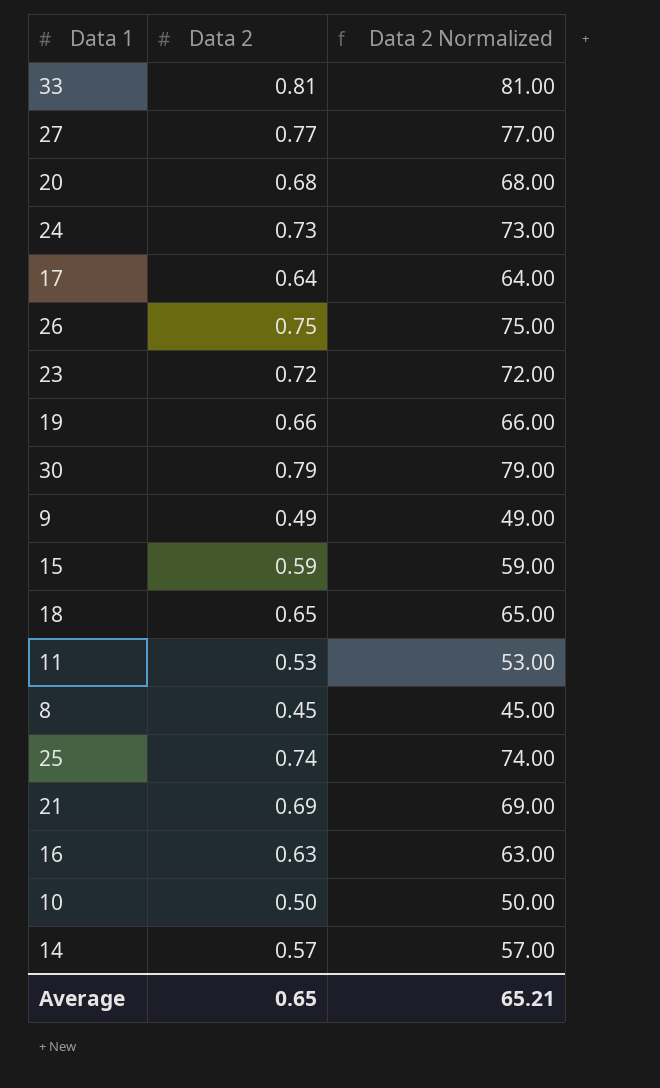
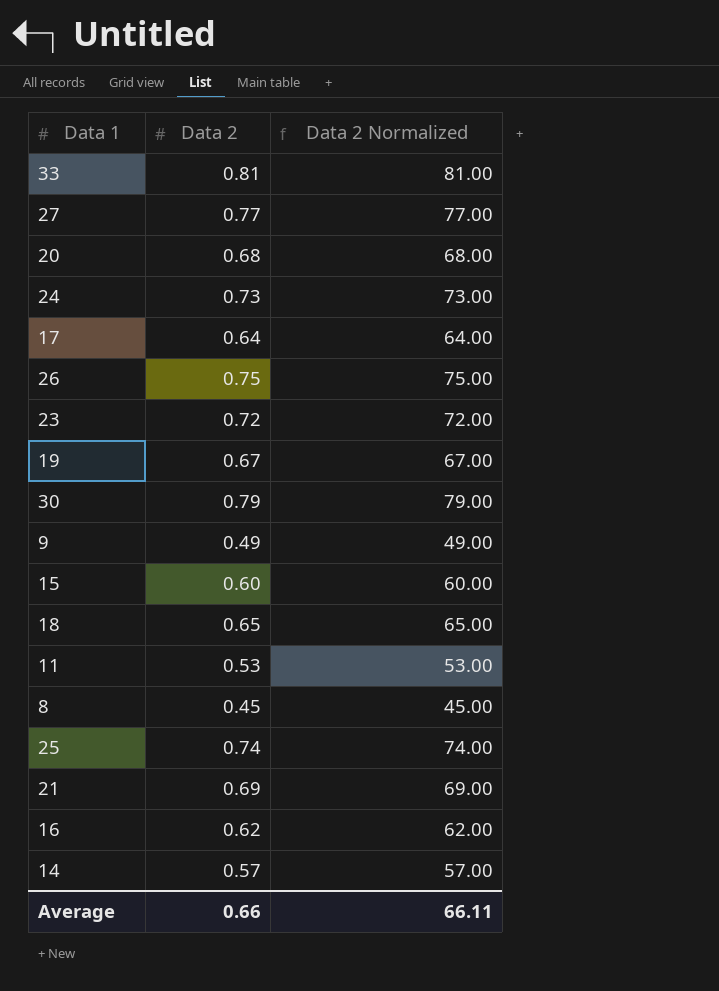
row 10: 0.50 | 50.00 -> none
19 | Data 2: 0.66 -> 0.67
19 | Data 2 Normalized: 66.00 -> 67.00
15 | Data 2: 0.59 -> 0.60
15 | Data 2 Normalized: 59.00 -> 60.00
16 | Data 2: 0.63 -> 0.62
16 | Data 2 Normalized: 63.00 -> 62.00
Average | Data 2: 0.65 -> 0.66
Average | Data 2 Normalized: 65.21 -> 66.11

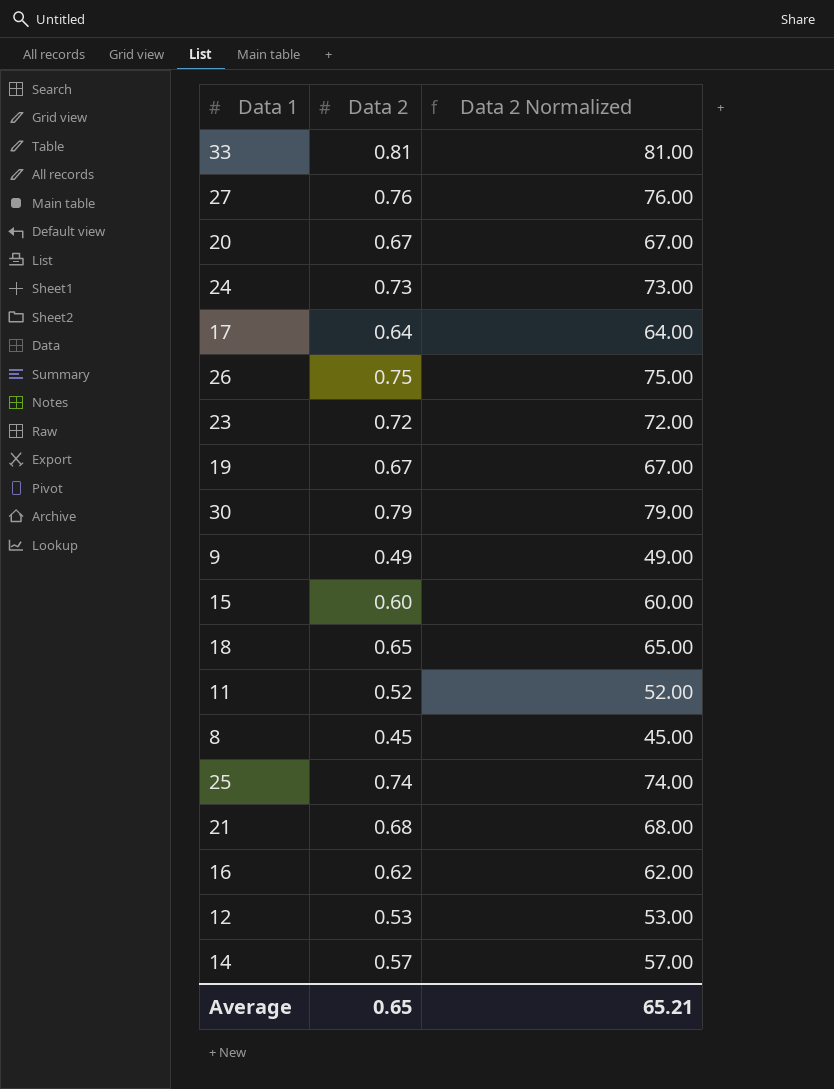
27 | Data 2: 0.77 -> 0.76
27 | Data 2 Normalized: 77.00 -> 76.00
20 | Data 2: 0.68 -> 0.67
20 | Data 2 Normalized: 68.00 -> 67.00
11 | Data 2: 0.53 -> 0.52
11 | Data 2 Normalized: 53.00 -> 52.00
21 | Data 2: 0.69 -> 0.68
21 | Data 2 Normalized: 69.00 -> 68.00
row 12: none -> 0.53 | 53.00
Average | Data 2: 0.66 -> 0.65
Average | Data 2 Normalized: 66.11 -> 65.21

